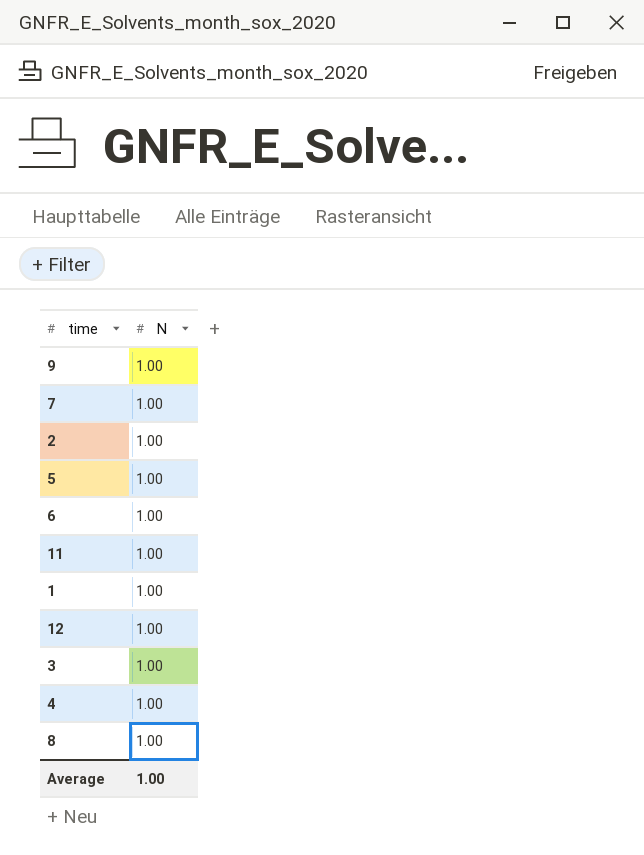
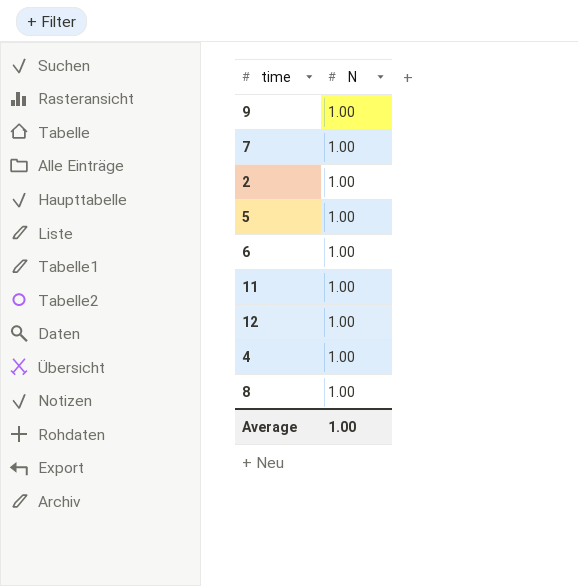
row 1: 1.00 -> none
row 3: 1.00 -> none

